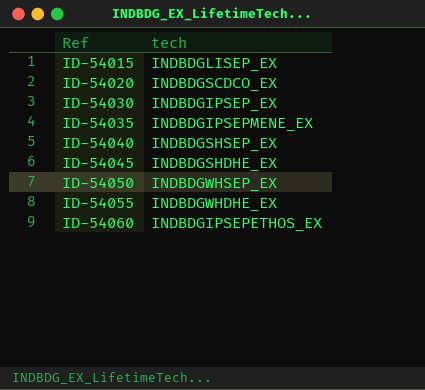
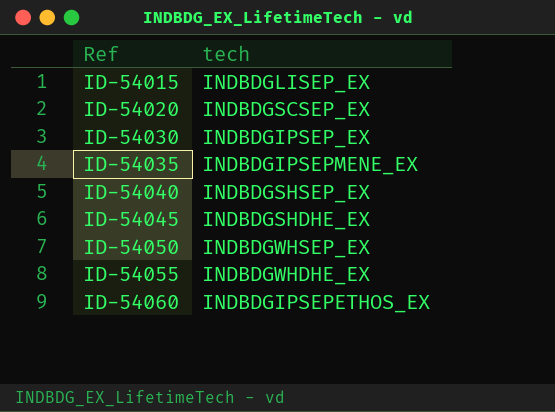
ID-54020 | tech: INDBDGSCDCO_EX -> INDBDGSCSEP_EX

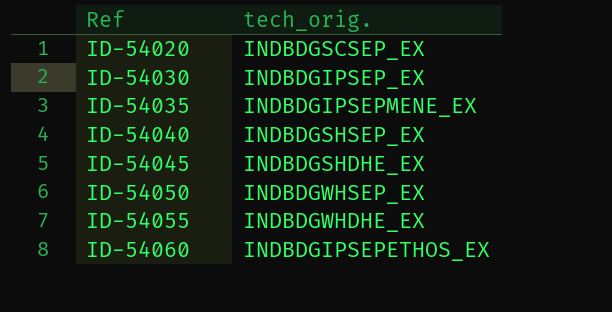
column name: tech -> tech_orig.
row ID-54015: INDBDGLISEP_EX -> none

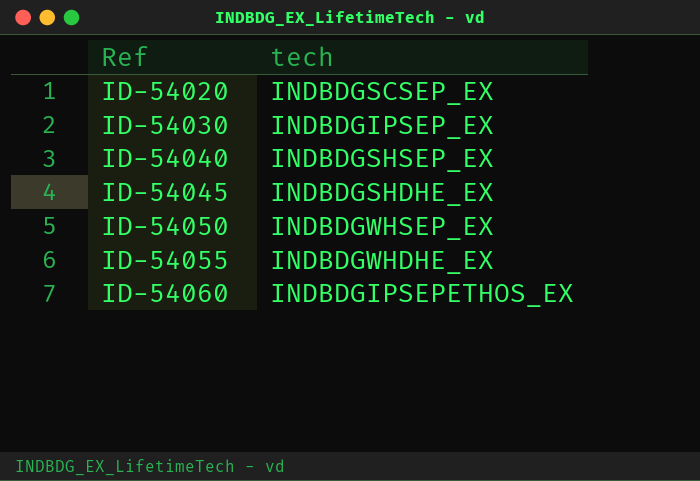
column name: tech_orig. -> tech
row ID-54035: INDBDGIPSEPMENE_EX -> none

